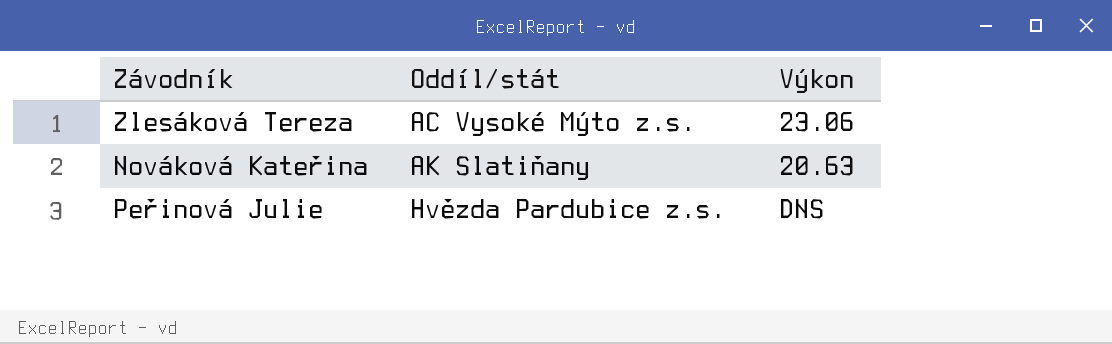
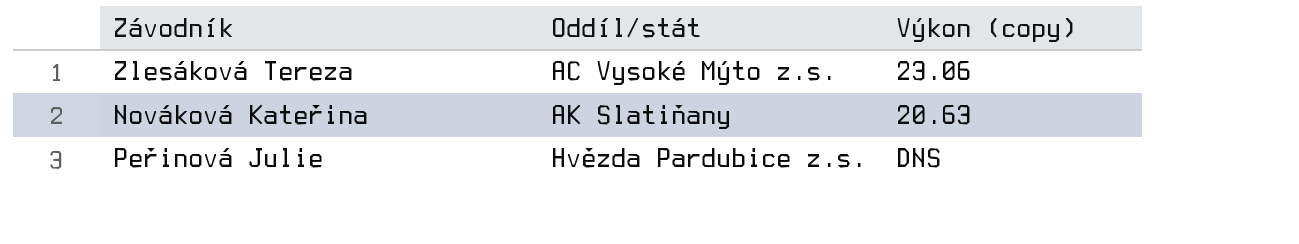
column name: Výkon -> Výkon (copy)

